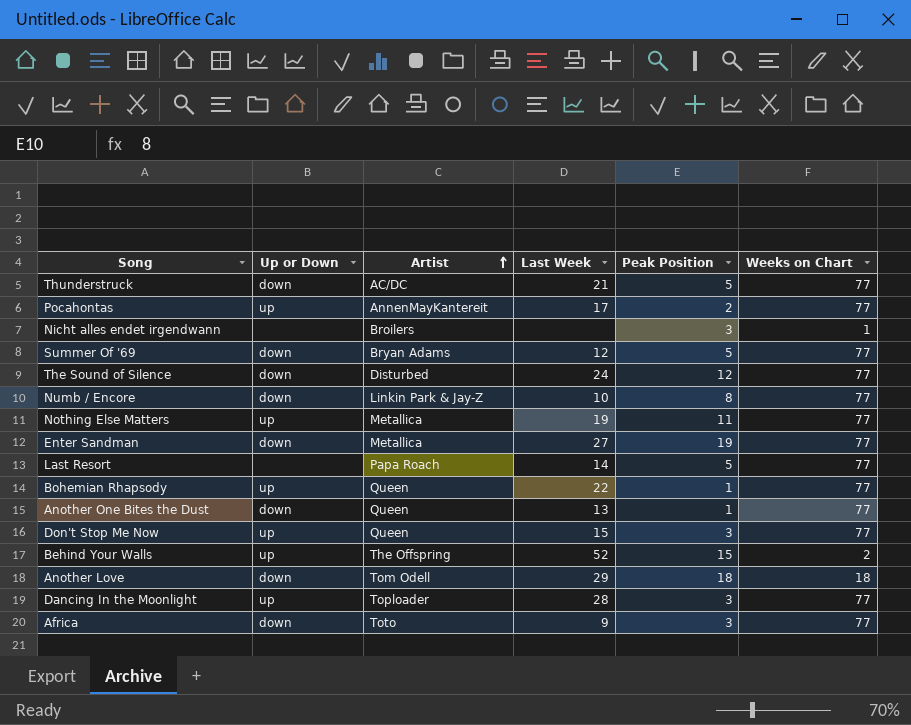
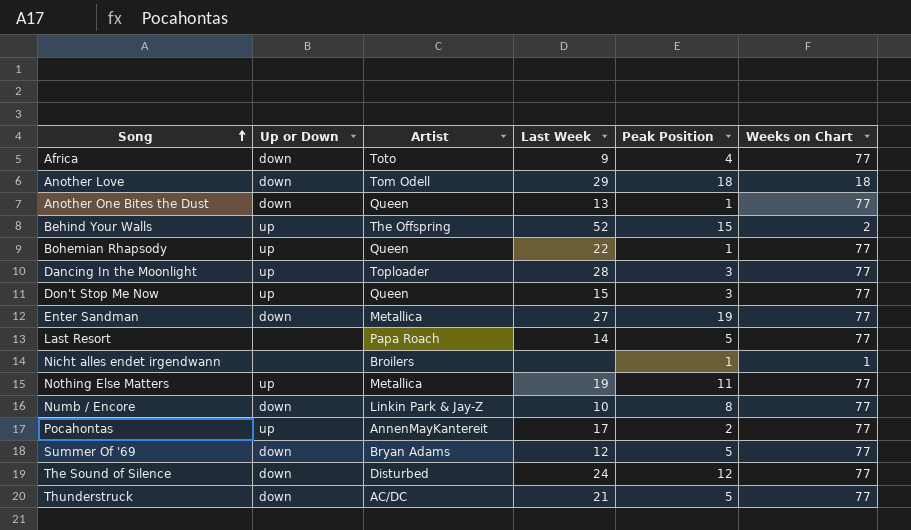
row order: Artist ascending -> Song ascending
Africa | Peak Position: 3 -> 4
Nicht alles endet irgendwann | Peak Position: 3 -> 1

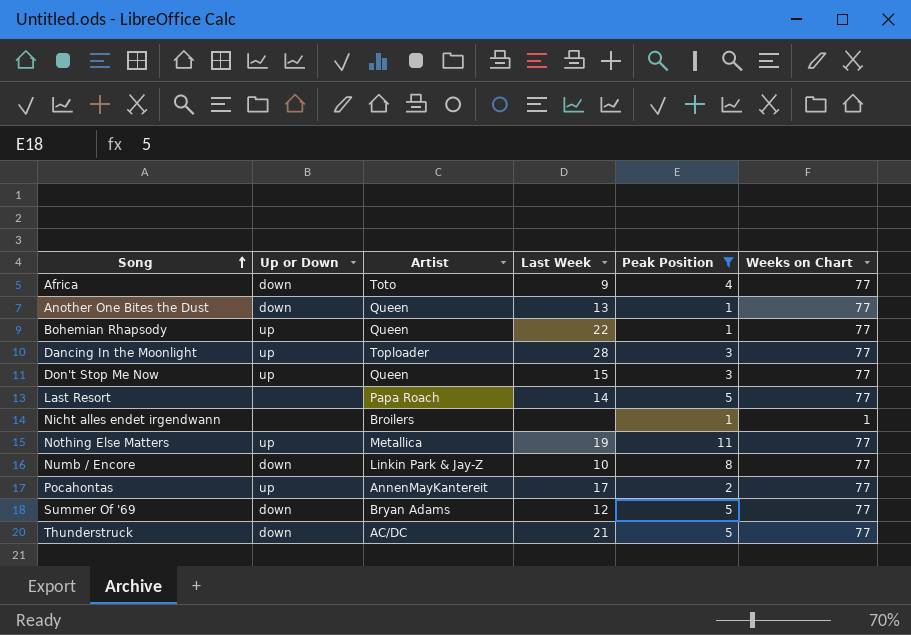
filter: none -> Peak Position <= 11

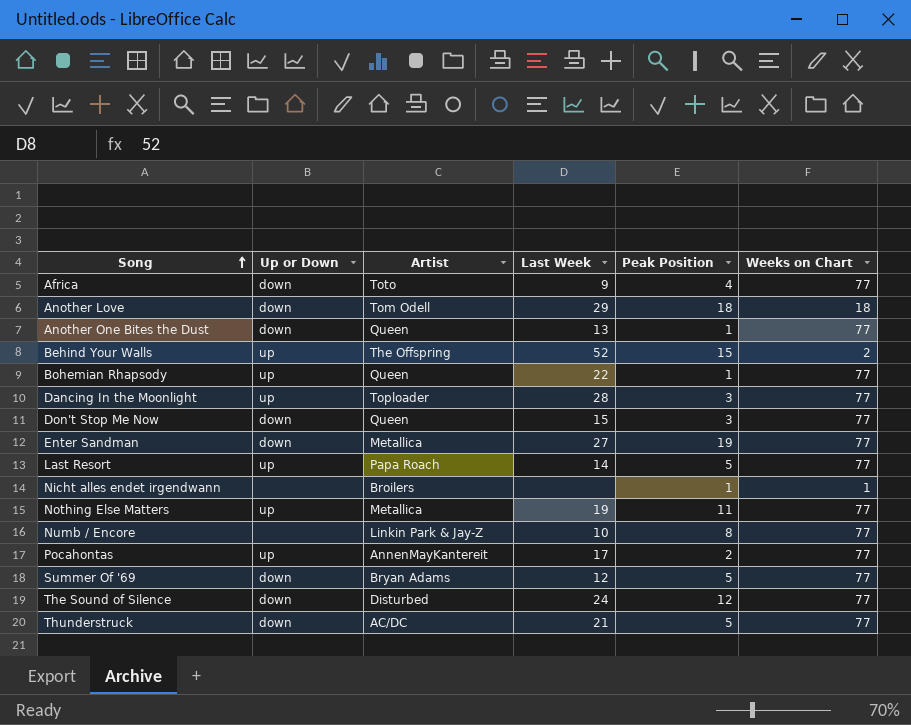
filter: Peak Position <= 11 -> none
Don't Stop Me Now | Up or Down: up -> down
Last Resort | Up or Down: none -> up
Numb / Encore | Up or Down: down -> none

